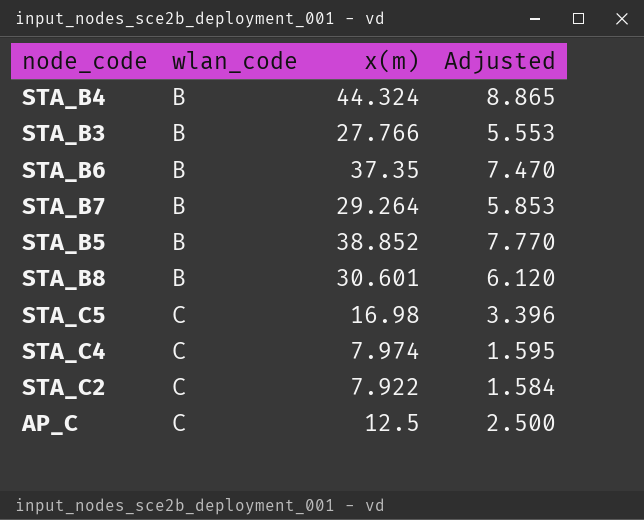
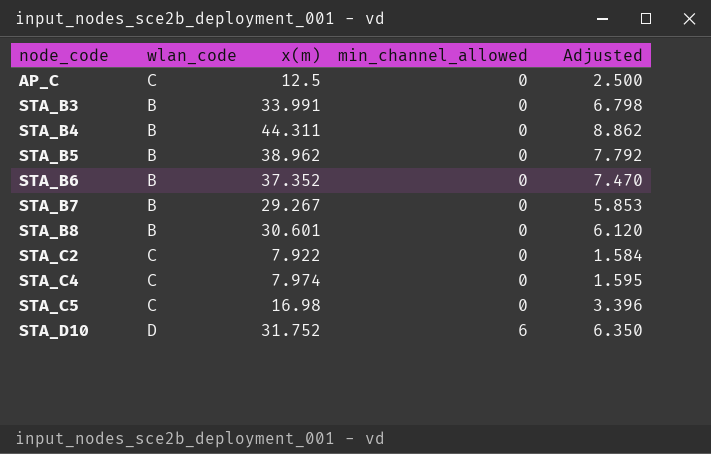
row order: wlan_code ascending -> node_code ascending
column min_channel_allowed | position: none -> 4
STA_B3 | x(m): 27.766 -> 33.991
STA_B3 | Adjusted: 5.553 -> 6.798
STA_B4 | x(m): 44.324 -> 44.311
STA_B4 | Adjusted: 8.865 -> 8.862
STA_B5 | x(m): 38.852 -> 38.962
STA_B5 | Adjusted: 7.770 -> 7.792
STA_B6 | x(m): 37.35 -> 37.352
STA_B7 | x(m): 29.264 -> 29.267
row STA_D10: none -> D | 31.752 | 6 | 6.350

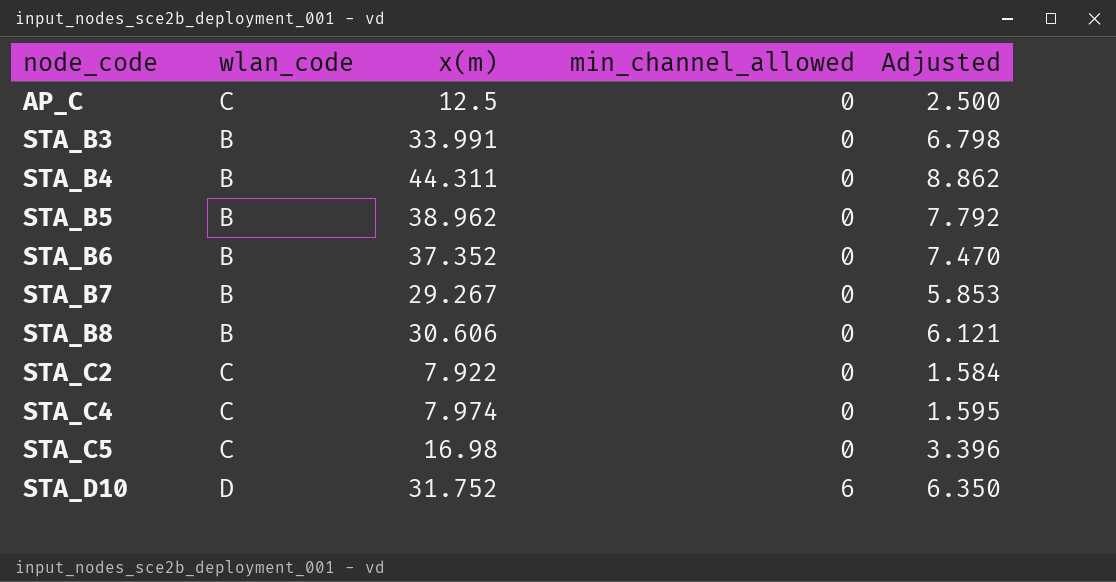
STA_B8 | x(m): 30.601 -> 30.606
STA_B8 | Adjusted: 6.120 -> 6.121

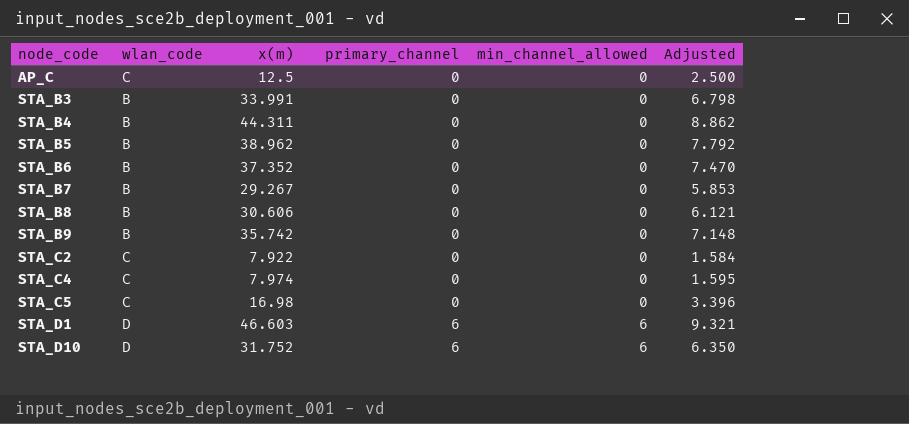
column primary_channel | position: none -> 4
row STA_B9: none -> B | 35.742 | 0 | 0 | 7.148
row STA_D1: none -> D | 46.603 | 6 | 6 | 9.321

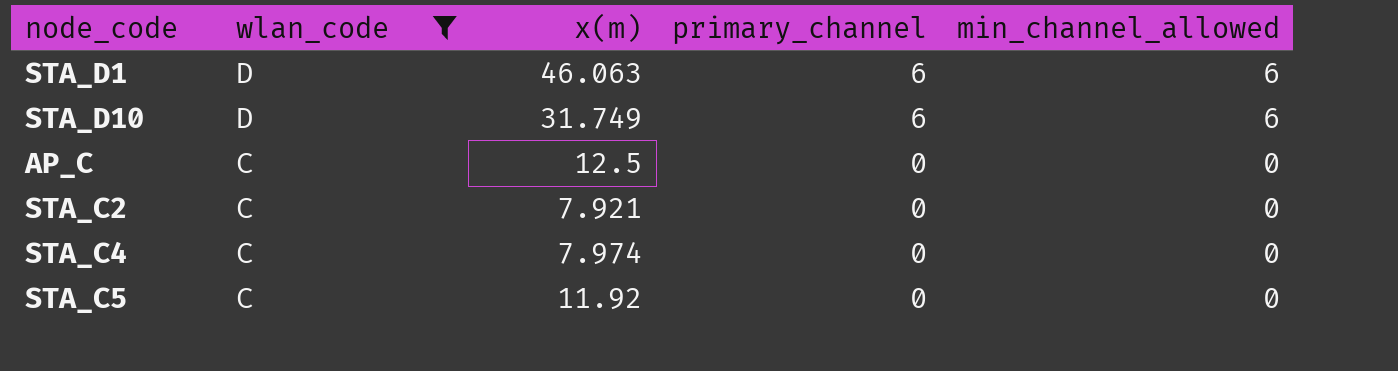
filter: none -> wlan_code != B
row order: node_code ascending -> wlan_code descending
column Adjusted | formula: [x(m)] * 0.2 -> none
STA_D1 | x(m): 46.603 -> 46.063
STA_D10 | x(m): 31.752 -> 31.749
STA_C2 | x(m): 7.922 -> 7.921
STA_C5 | x(m): 16.98 -> 11.92

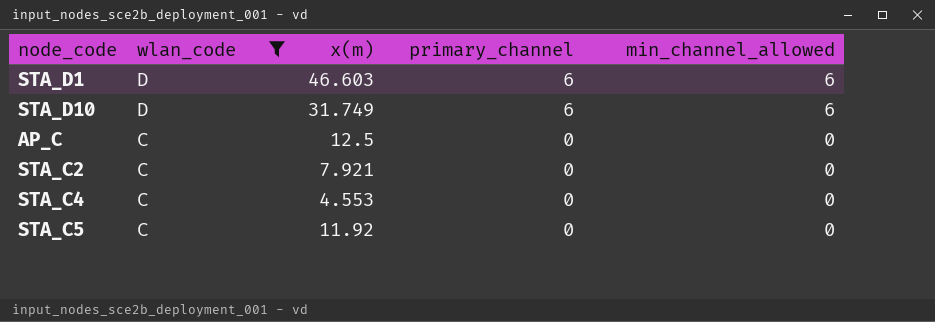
STA_D1 | x(m): 46.063 -> 46.603
STA_C4 | x(m): 7.974 -> 4.553

